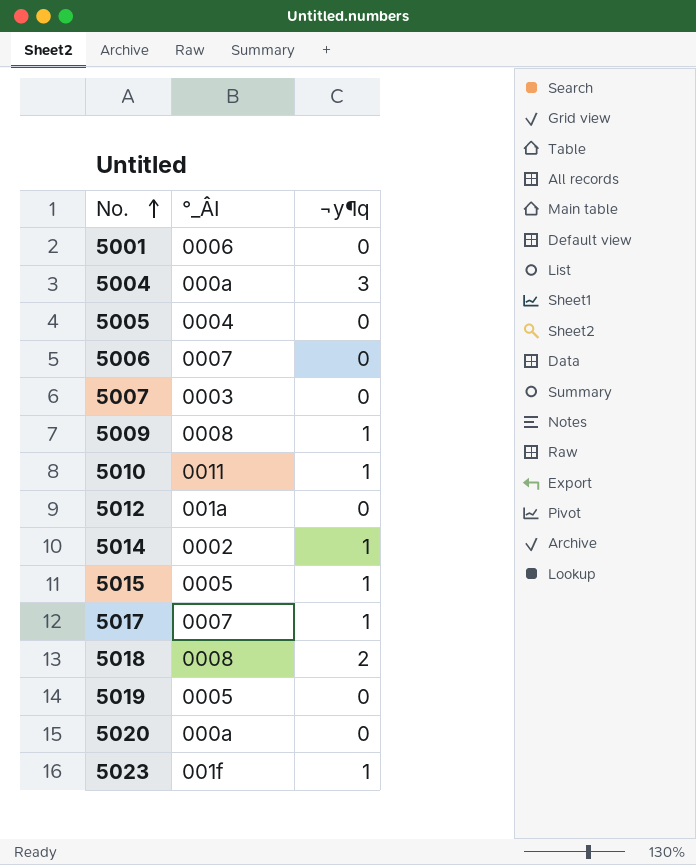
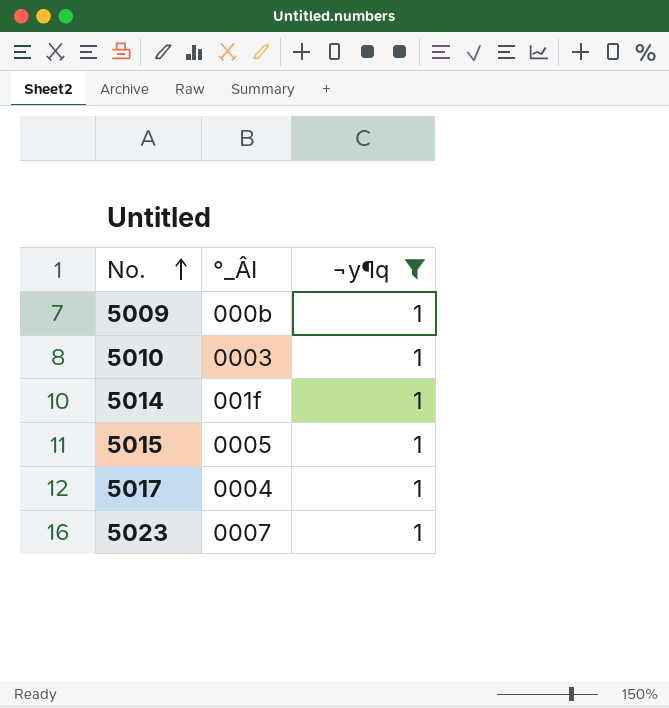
filter: none -> ¬y¶q = 1
5009 | °_ÂI: 0008 -> 000b
5010 | °_ÂI: 0011 -> 0003
5014 | °_ÂI: 0002 -> 001f
5017 | °_ÂI: 0007 -> 0004
5023 | °_ÂI: 001f -> 0007

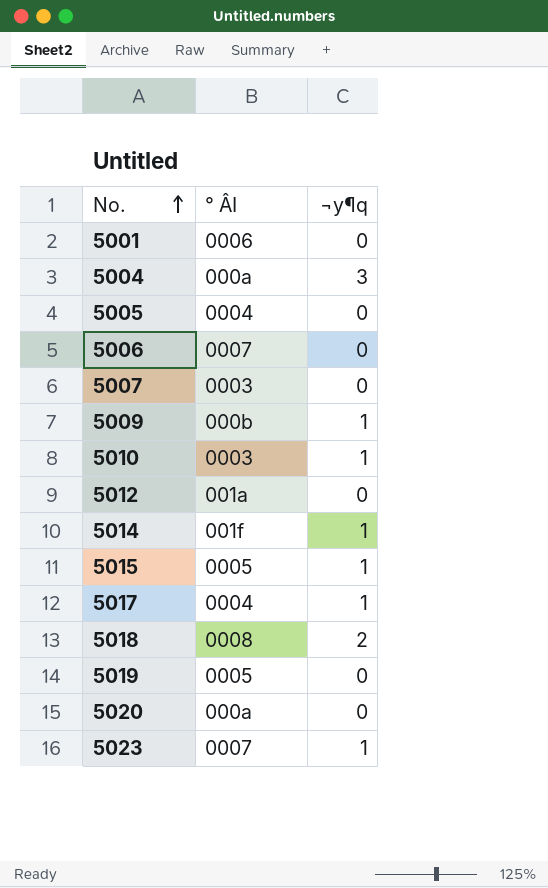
filter: ¬y¶q = 1 -> none
column name: °_ÂI -> ° ÂI

